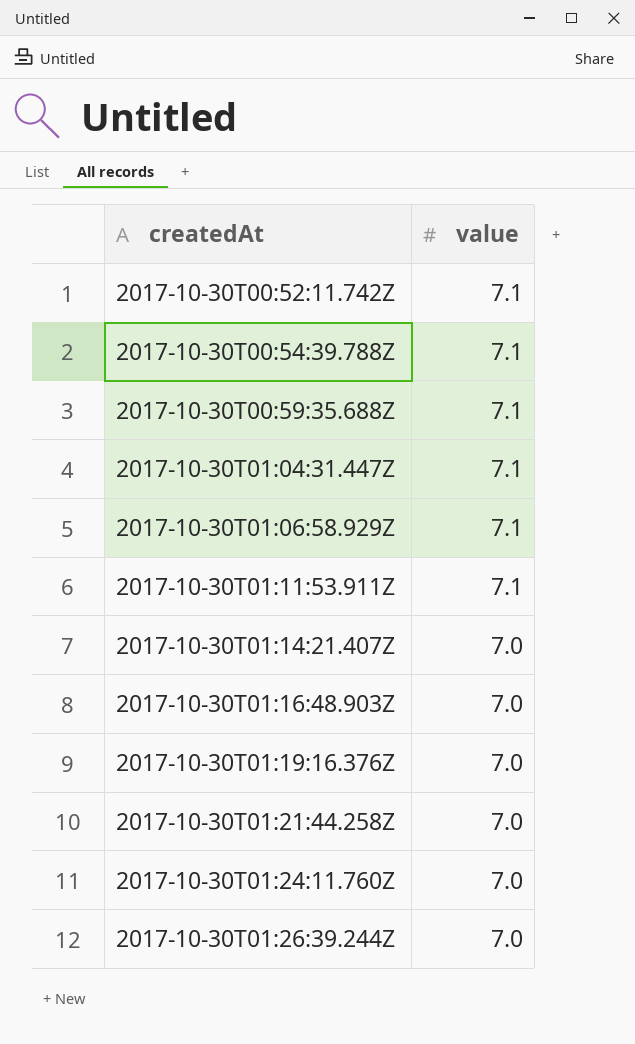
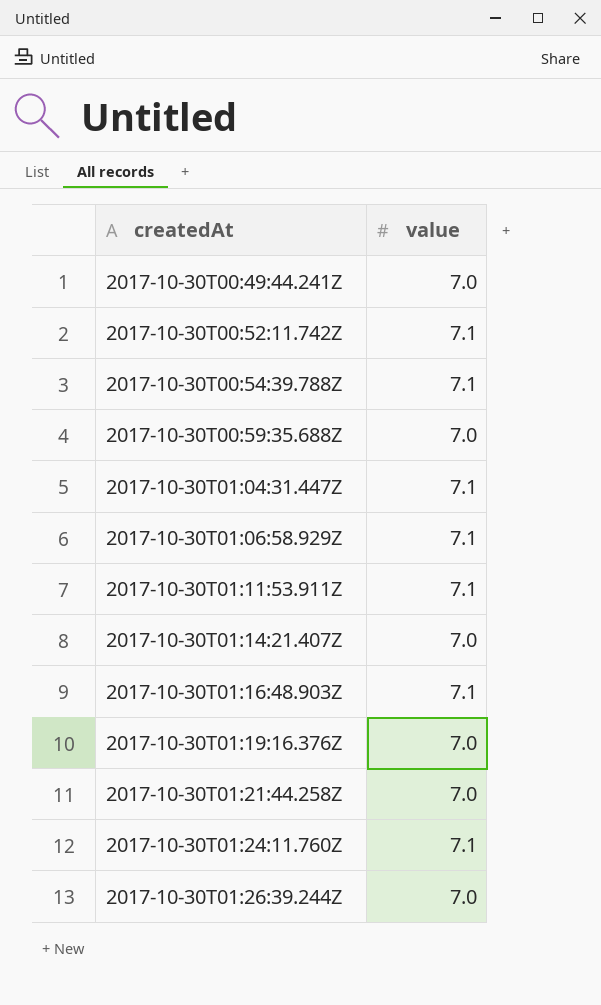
row 2017-10-30T00:49:44.241Z: none -> 7.0
2017-10-30T00:59:35.688Z | value: 7.1 -> 7.0
2017-10-30T01:16:48.903Z | value: 7.0 -> 7.1
2017-10-30T01:24:11.760Z | value: 7.0 -> 7.1

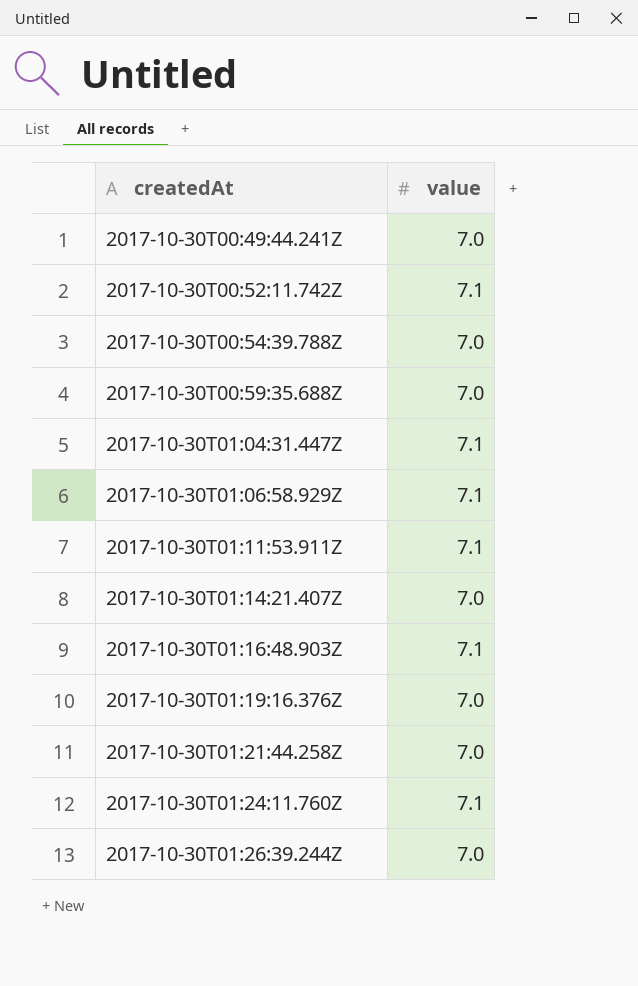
2017-10-30T00:54:39.788Z | value: 7.1 -> 7.0

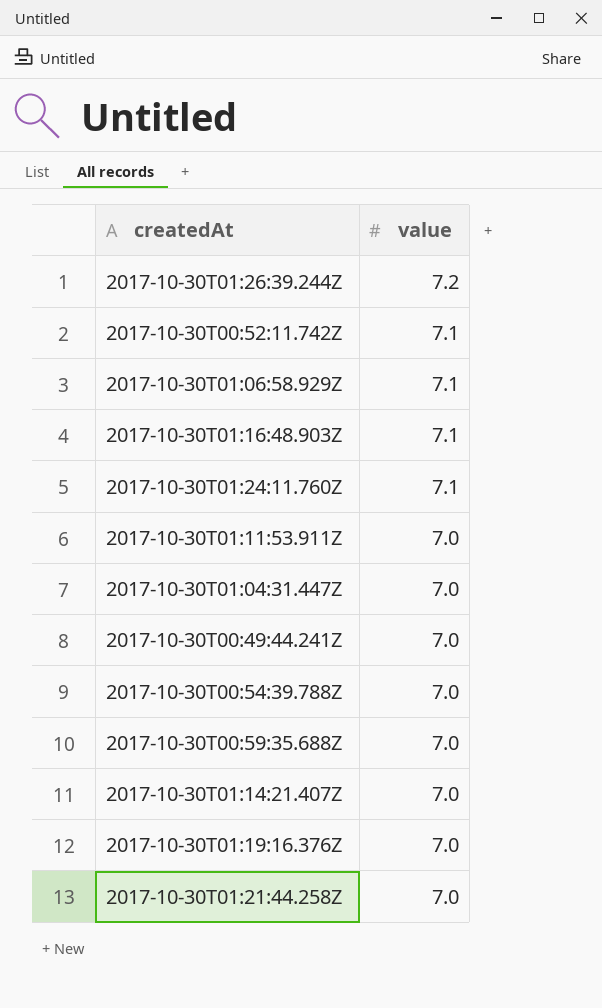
row order: createdAt ascending -> value descending
2017-10-30T01:26:39.244Z | value: 7.0 -> 7.2
2017-10-30T01:11:53.911Z | value: 7.1 -> 7.0
2017-10-30T01:04:31.447Z | value: 7.1 -> 7.0

